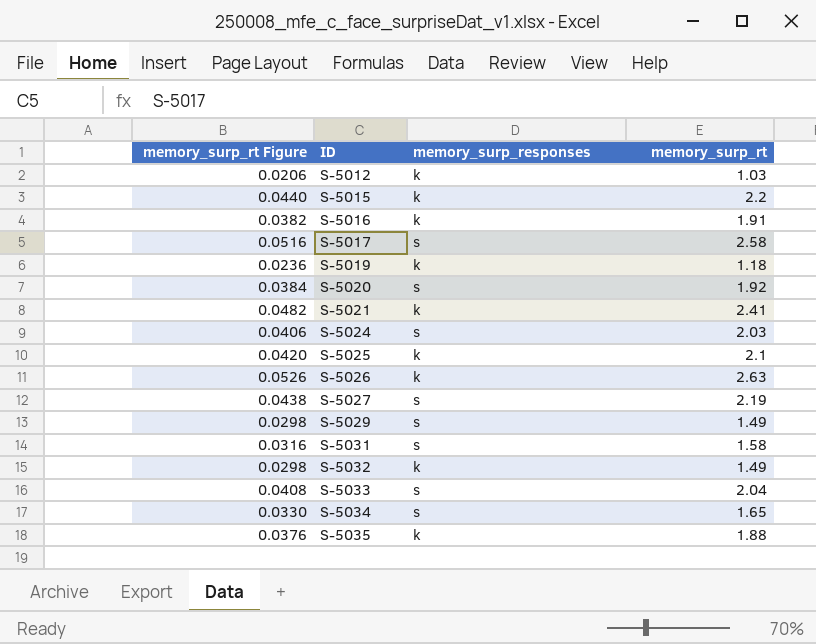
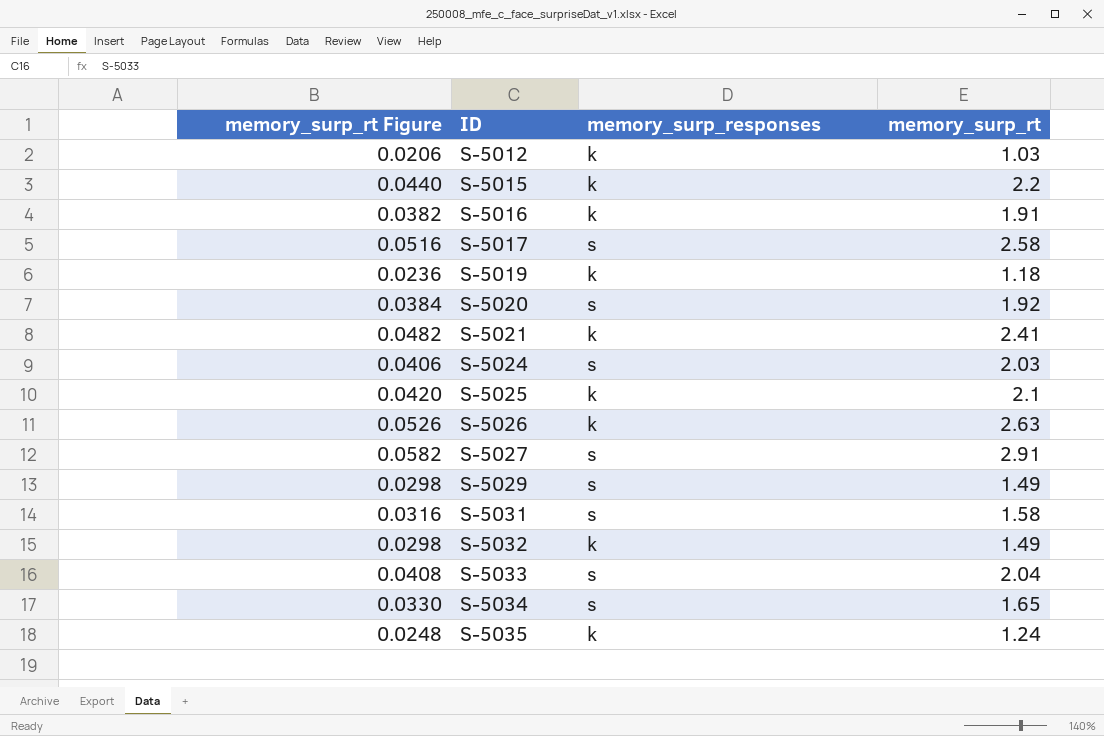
S-5027 | memory_surp_rt Figure: 0.0438 -> 0.0582
S-5027 | memory_surp_rt: 2.19 -> 2.91
S-5035 | memory_surp_rt Figure: 0.0376 -> 0.0248
S-5035 | memory_surp_rt: 1.88 -> 1.24

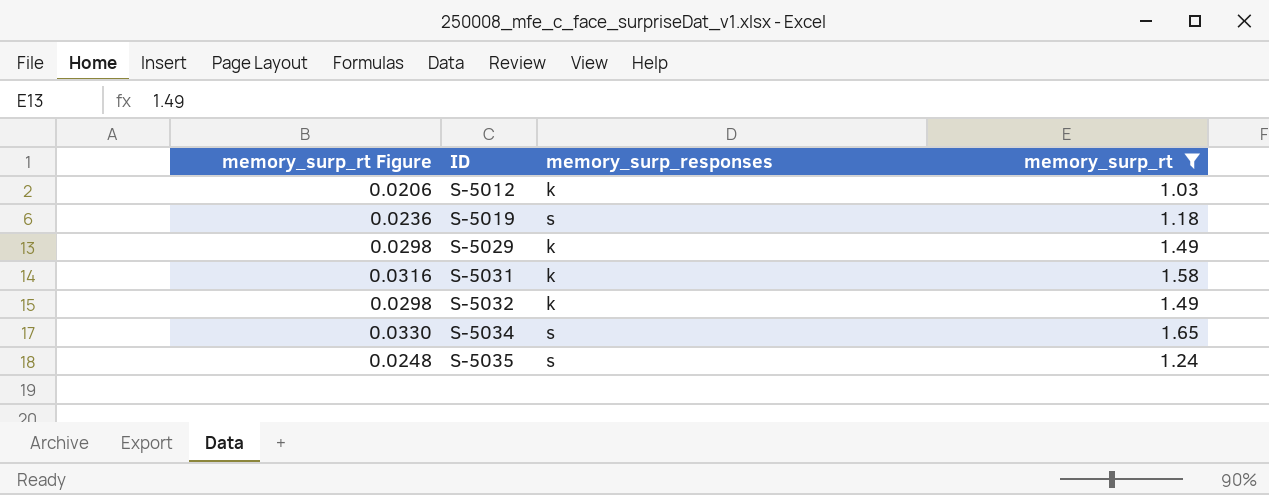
filter: none -> memory_surp_rt <= 1.65
S-5019 | memory_surp_responses: k -> s
S-5029 | memory_surp_responses: s -> k
S-5031 | memory_surp_responses: s -> k
S-5035 | memory_surp_responses: k -> s

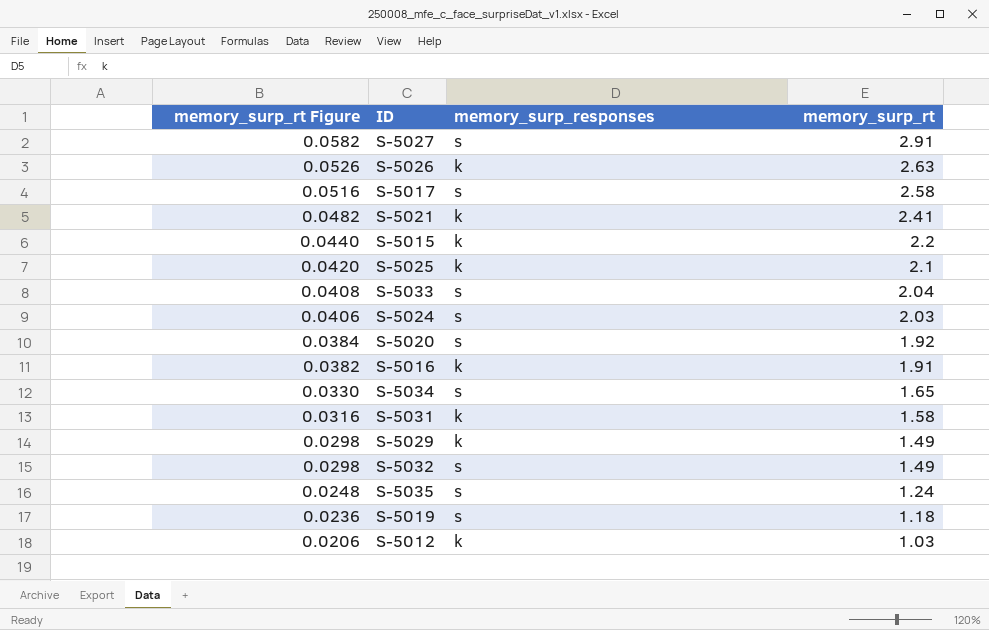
filter: memory_surp_rt <= 1.65 -> none
row order: ID ascending -> memory_surp_rt Figure descending
S-5032 | memory_surp_responses: k -> s

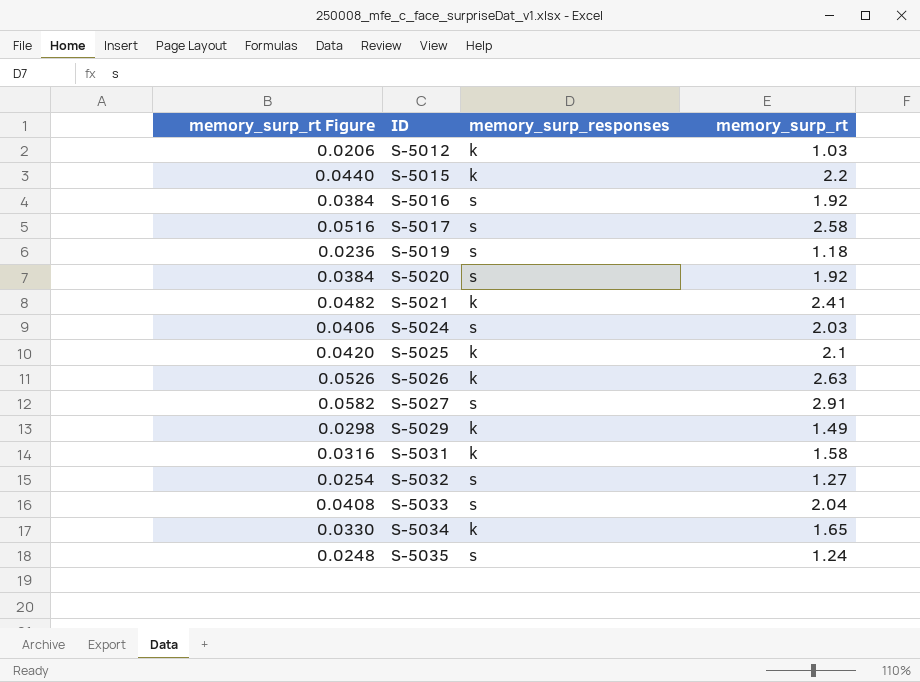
row order: memory_surp_rt Figure descending -> ID ascending
S-5016 | memory_surp_rt Figure: 0.0382 -> 0.0384
S-5016 | memory_surp_responses: k -> s
S-5016 | memory_surp_rt: 1.91 -> 1.92
S-5032 | memory_surp_rt Figure: 0.0298 -> 0.0254
S-5032 | memory_surp_rt: 1.49 -> 1.27
S-5034 | memory_surp_responses: s -> k

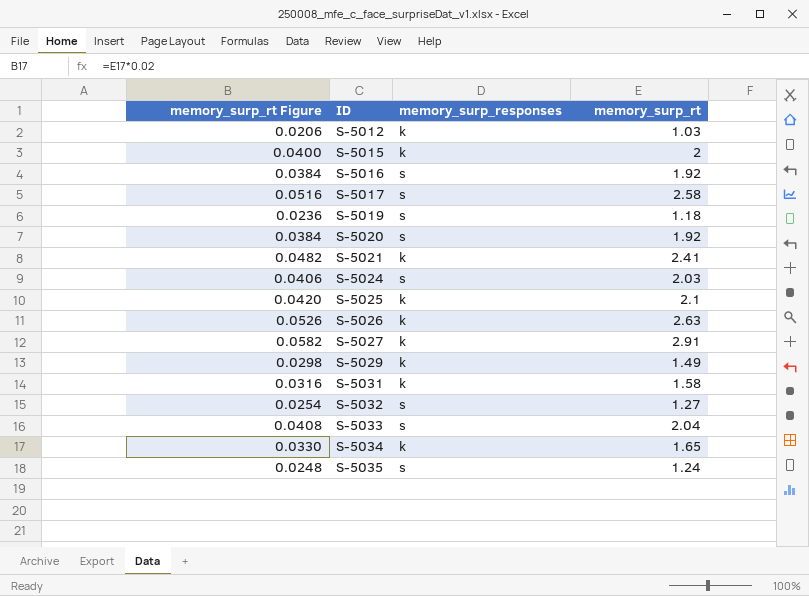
S-5015 | memory_surp_rt Figure: 0.0440 -> 0.0400
S-5015 | memory_surp_rt: 2.2 -> 2
S-5027 | memory_surp_responses: s -> k

